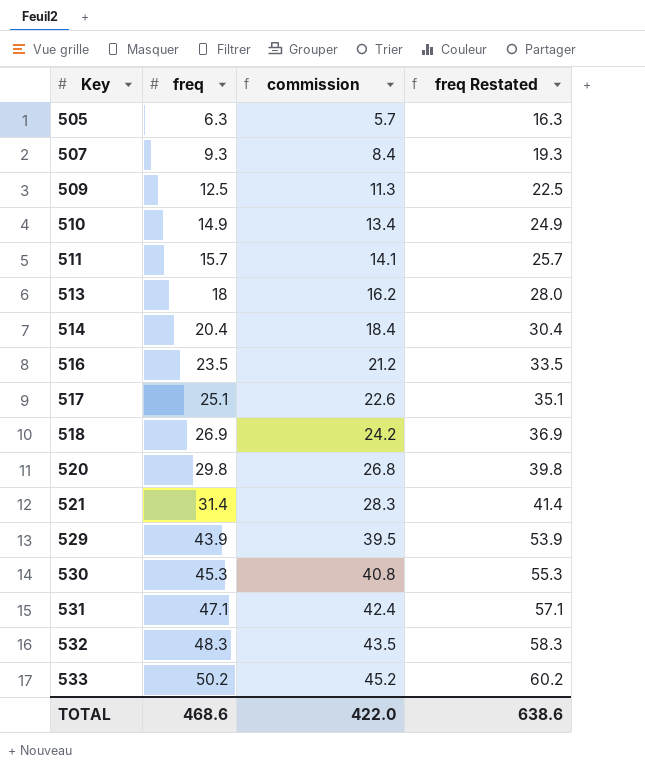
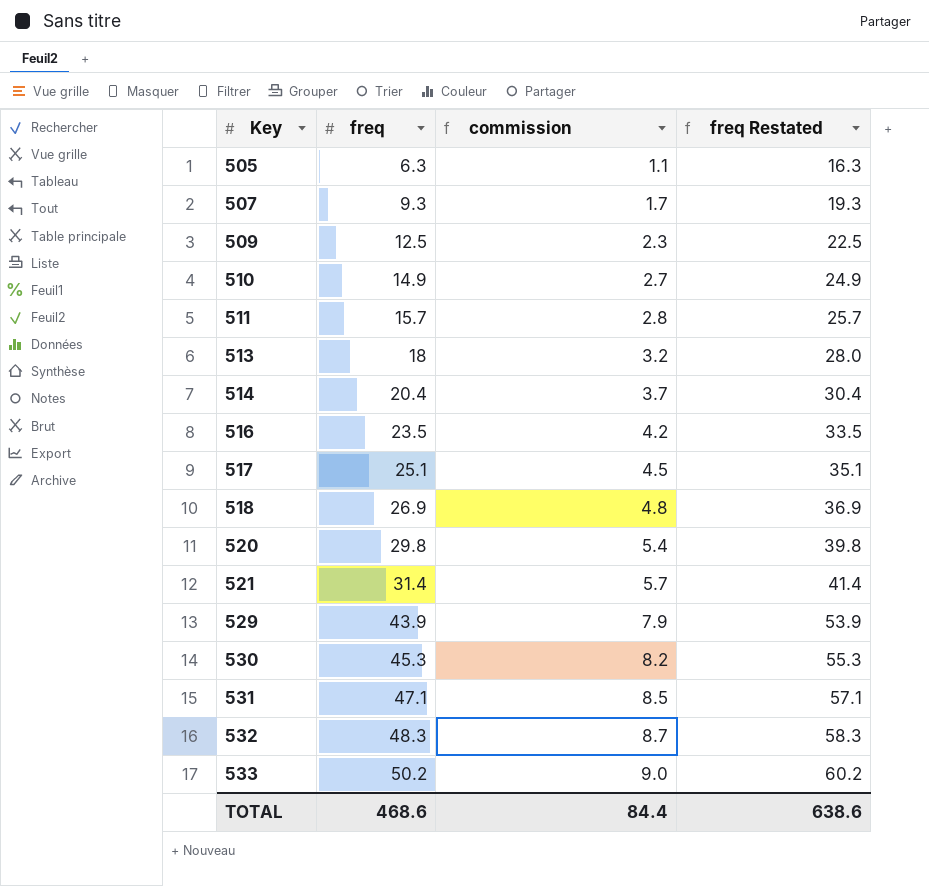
column commission | formula: [freq] * 0.9 -> [freq] * 0.18
TOTAL | commission: 422.0 -> 84.4

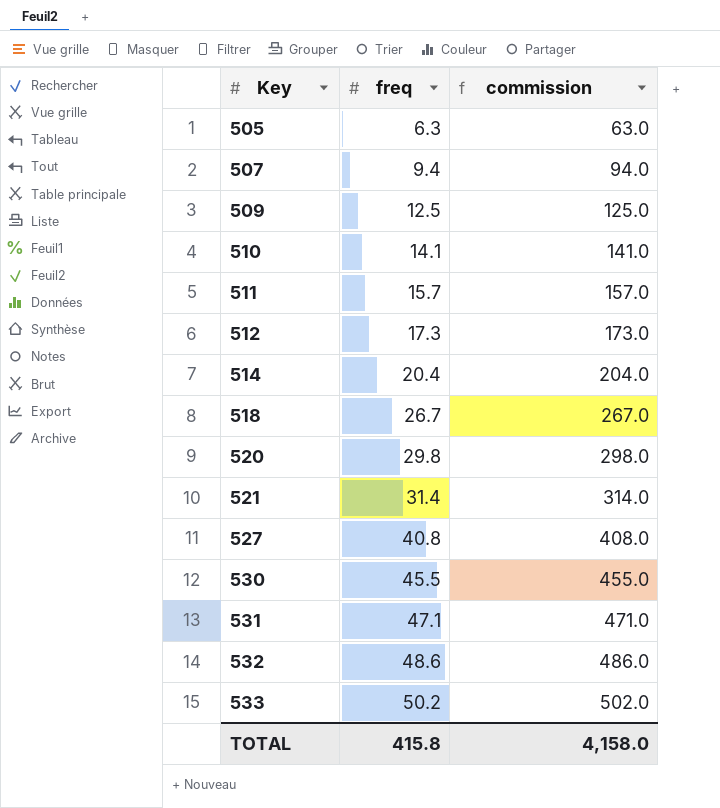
column freq Restated | formula: [freq] + 10 -> none
column commission | formula: [freq] * 0.18 -> [freq] * 10
row 513: 18 | 3.2 | 28.0 -> none
row 516: 23.5 | 4.2 | 33.5 -> none
row 517: 25.1 | 4.5 | 35.1 -> none
row 529: 43.9 | 7.9 | 53.9 -> none
507 | freq: 9.3 -> 9.4
510 | freq: 14.9 -> 14.1
row 512: none -> 17.3 | 173.0
518 | freq: 26.9 -> 26.7
row 527: none -> 40.8 | 408.0
530 | freq: 45.3 -> 45.5
532 | freq: 48.3 -> 48.6
TOTAL | freq: 468.6 -> 415.8
TOTAL | commission: 84.4 -> 4,158.0

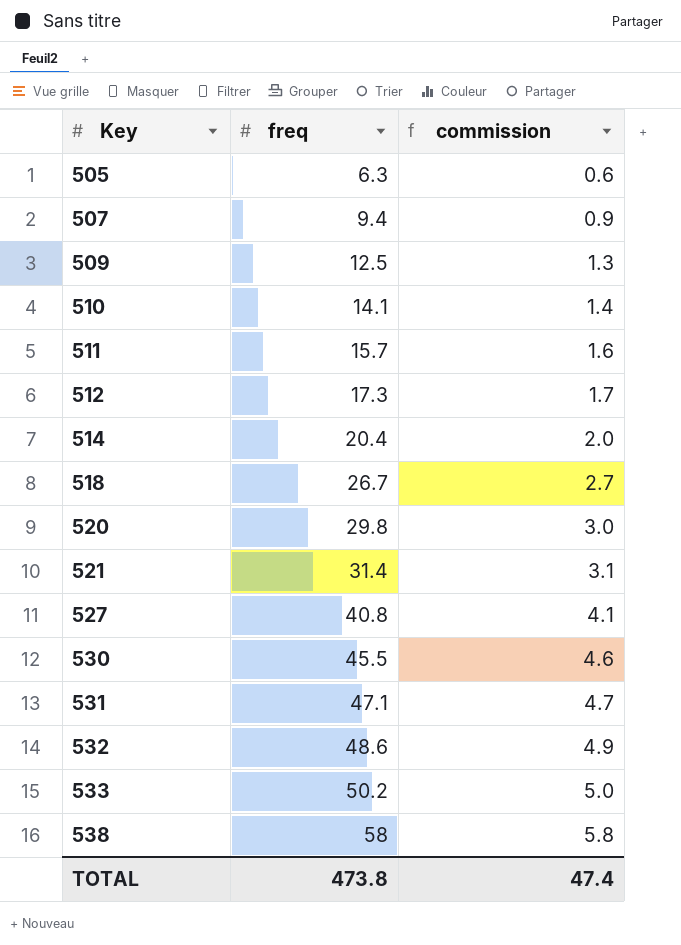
column commission | formula: [freq] * 10 -> [freq] * 0.1
row 538: none -> 58 | 5.8
TOTAL | freq: 415.8 -> 473.8
TOTAL | commission: 4,158.0 -> 47.4

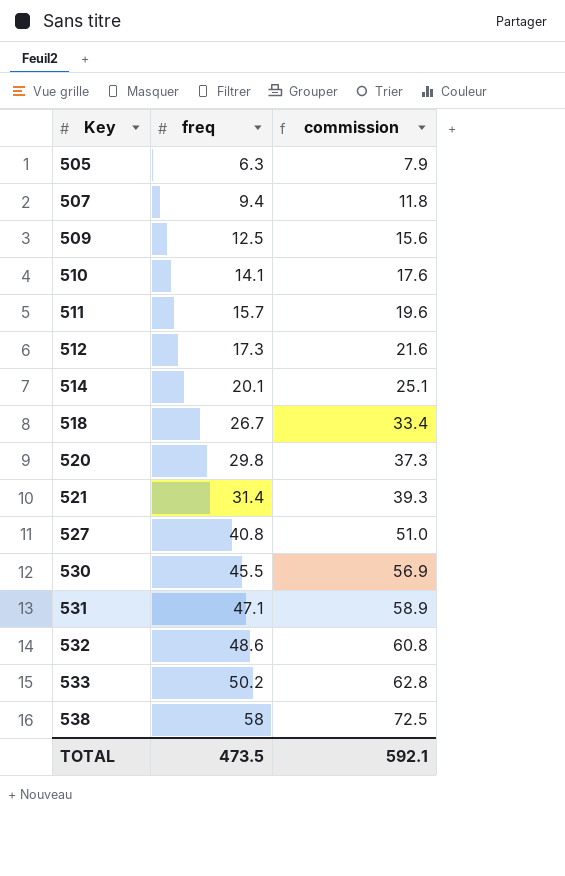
column commission | formula: [freq] * 0.1 -> [freq] * 1.25
514 | freq: 20.4 -> 20.1
TOTAL | freq: 473.8 -> 473.5
TOTAL | commission: 47.4 -> 592.1

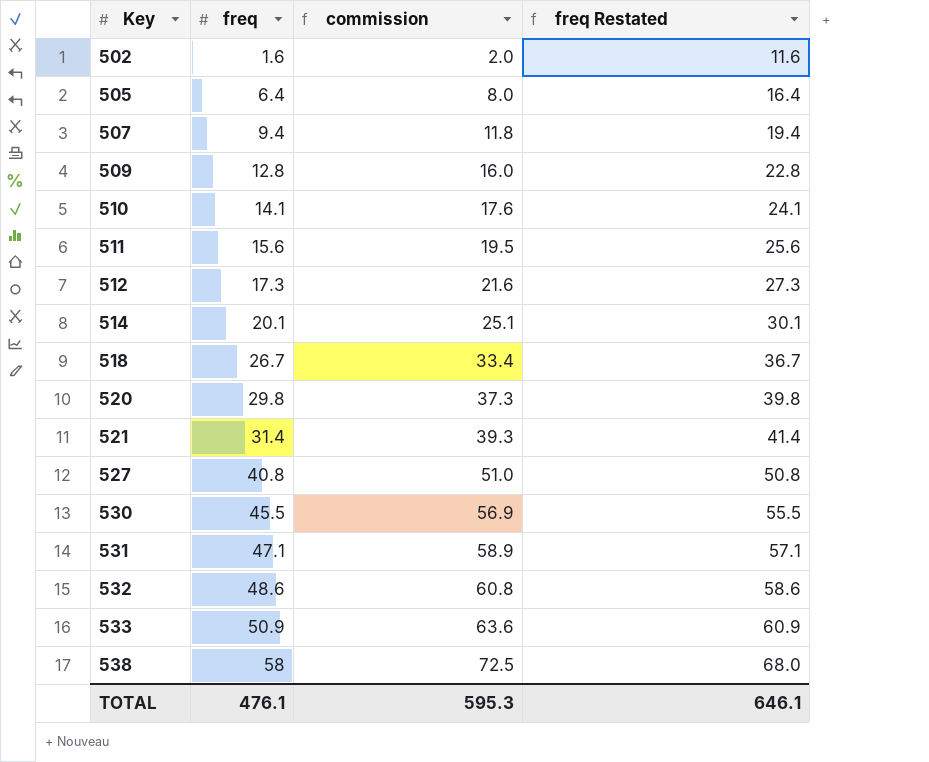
column freq Restated | formula: none -> [freq] + 10
row 502: none -> 1.6 | 2.0 | 11.6
505 | freq: 6.3 -> 6.4
505 | commission: 7.9 -> 8.0
509 | freq: 12.5 -> 12.8
509 | commission: 15.6 -> 16.0
511 | freq: 15.7 -> 15.6
511 | commission: 19.6 -> 19.5
533 | freq: 50.2 -> 50.9
533 | commission: 62.8 -> 63.6
TOTAL | freq: 473.5 -> 476.1
TOTAL | commission: 592.1 -> 595.3

